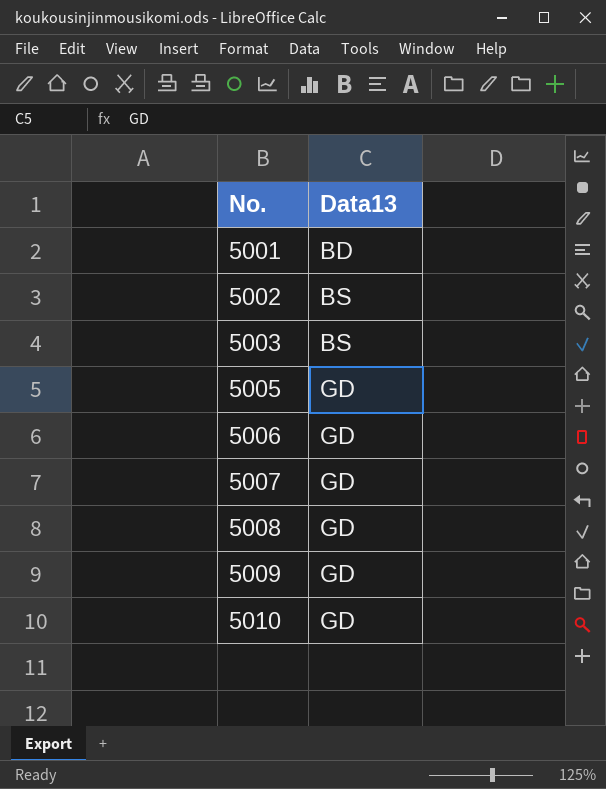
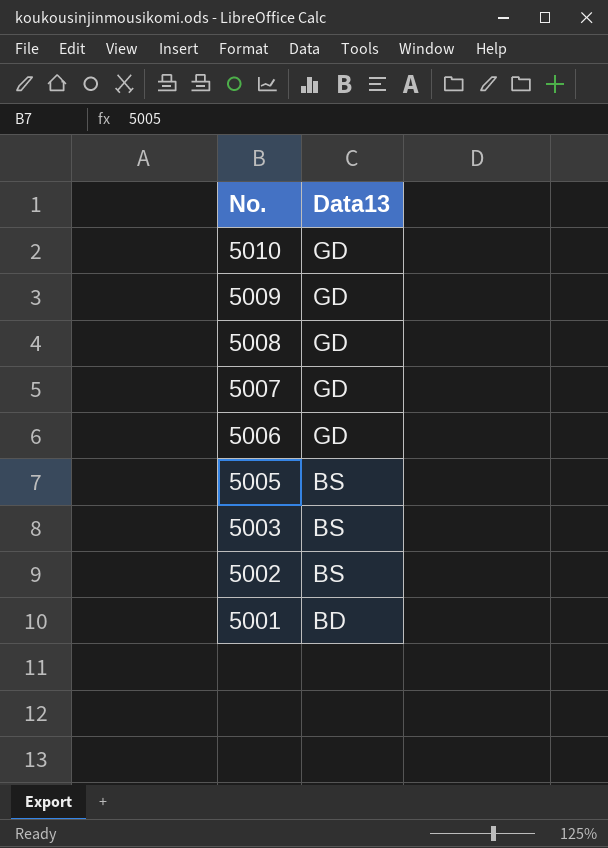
row order: No. ascending -> No. descending
5005 | Data13: GD -> BS

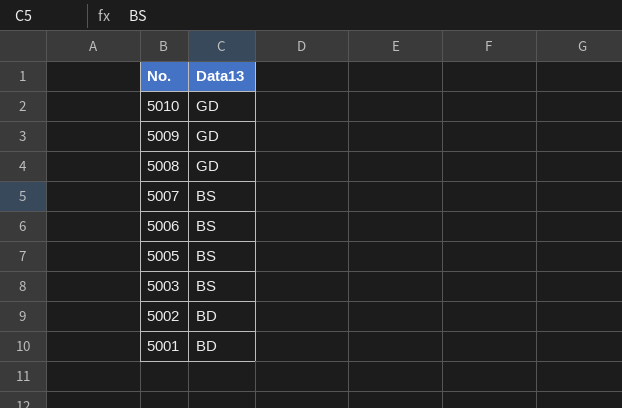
5007 | Data13: GD -> BS
5006 | Data13: GD -> BS
5002 | Data13: BS -> BD

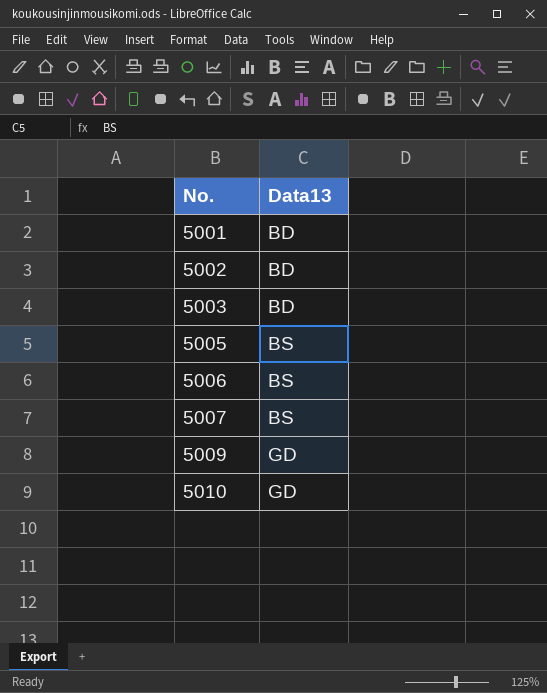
row order: No. descending -> No. ascending
row 5008: GD -> none
5003 | Data13: BS -> BD

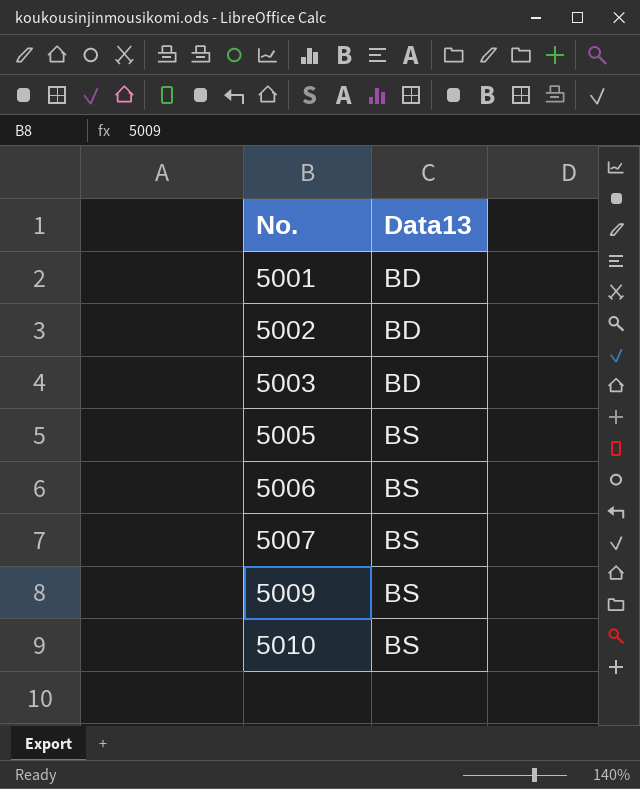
5009 | Data13: GD -> BS
5010 | Data13: GD -> BS

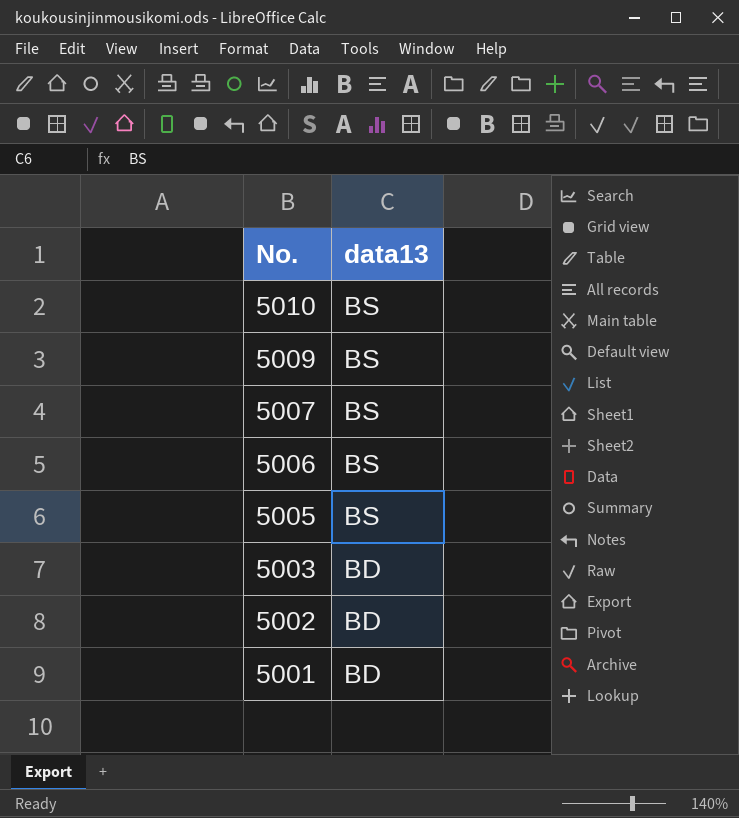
row order: No. ascending -> No. descending
column name: Data13 -> data13

